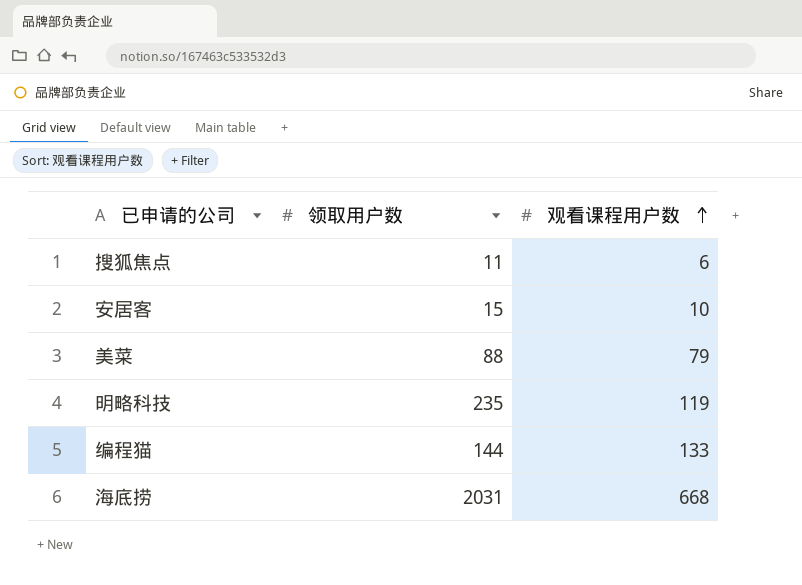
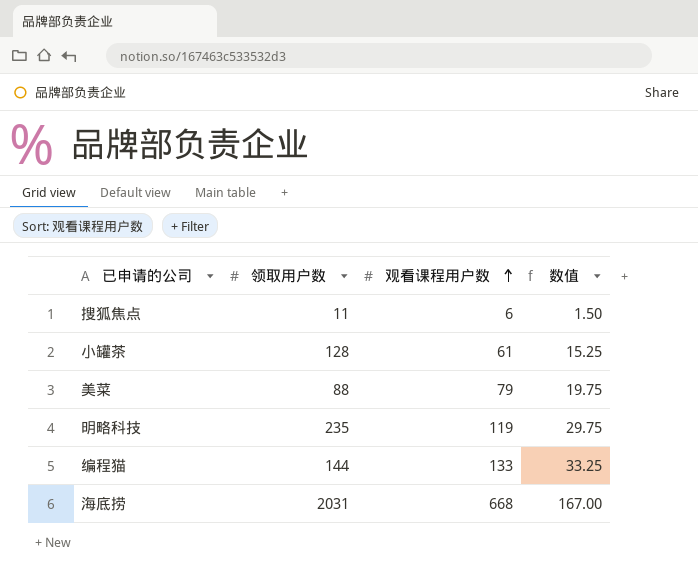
column 数值 | formula: none -> [观看课程用户数] * 0.25
row 安居客: 15 | 10 -> none
row 小罐茶: none -> 128 | 61 | 15.25

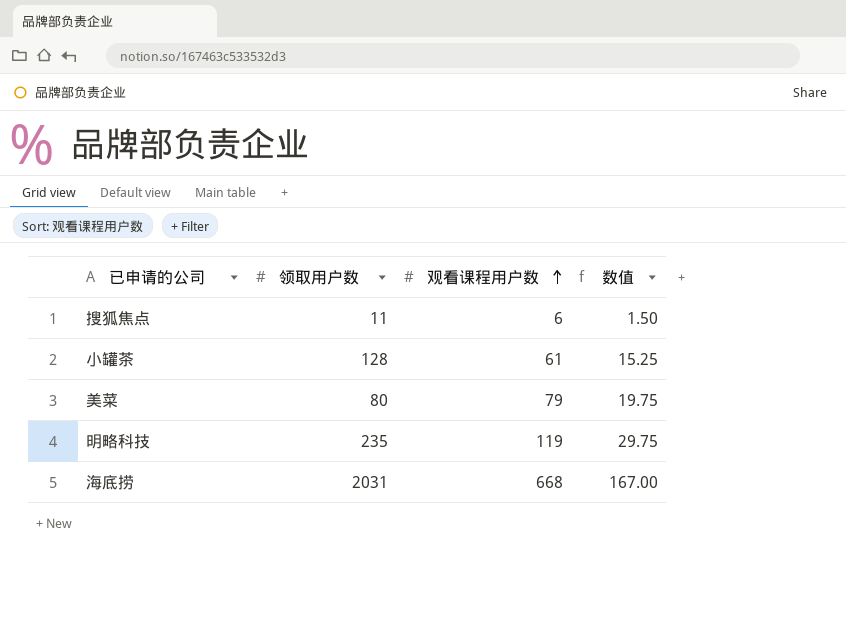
row 编程猫: 144 | 133 | 33.25 -> none
美菜 | 领取用户数: 88 -> 80

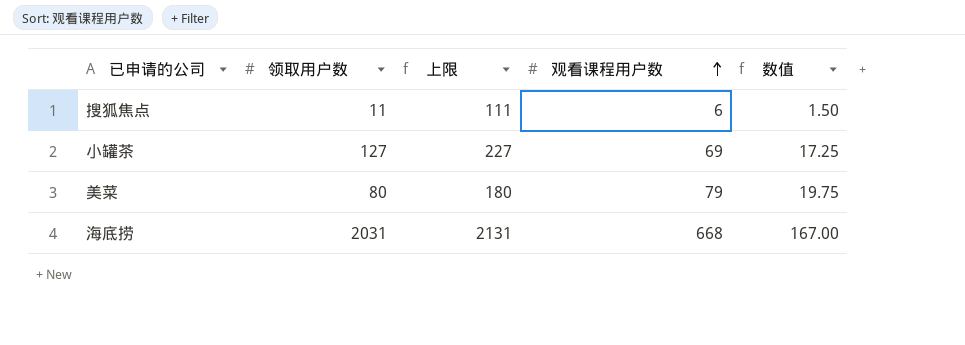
column 上限 | formula: none -> [领取用户数] + 100
row 明略科技: 235 | 119 | 29.75 -> none
小罐茶 | 领取用户数: 128 -> 127
小罐茶 | 观看课程用户数: 61 -> 69
小罐茶 | 数值: 15.25 -> 17.25

